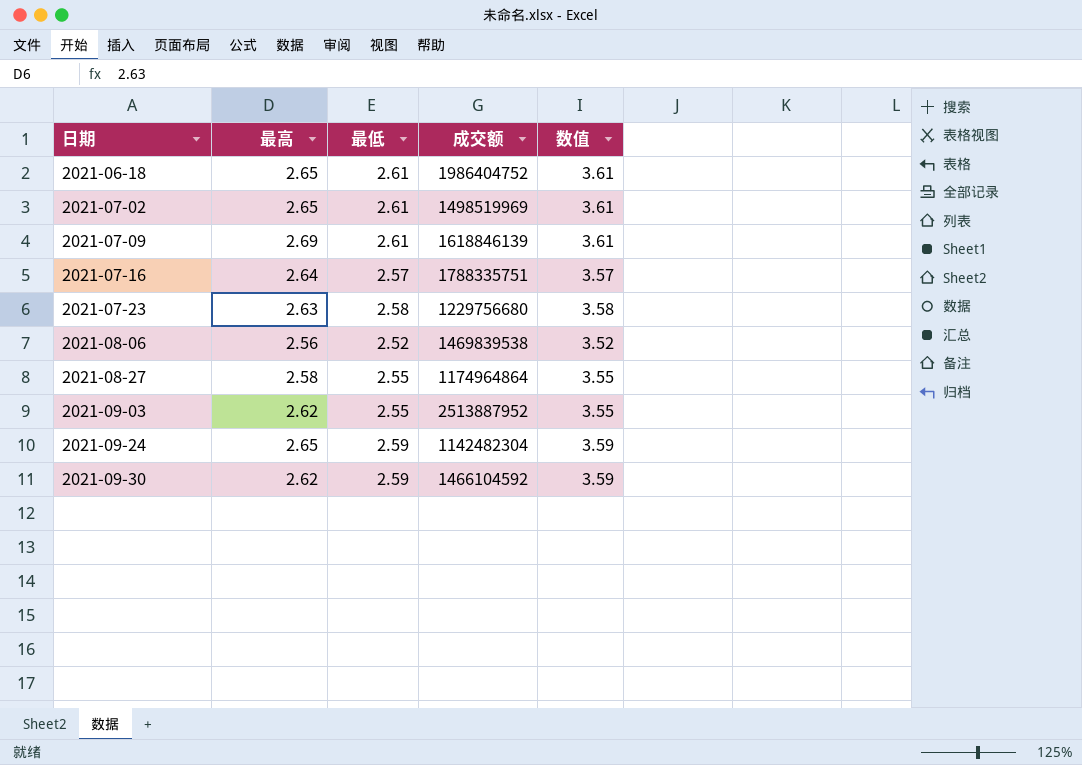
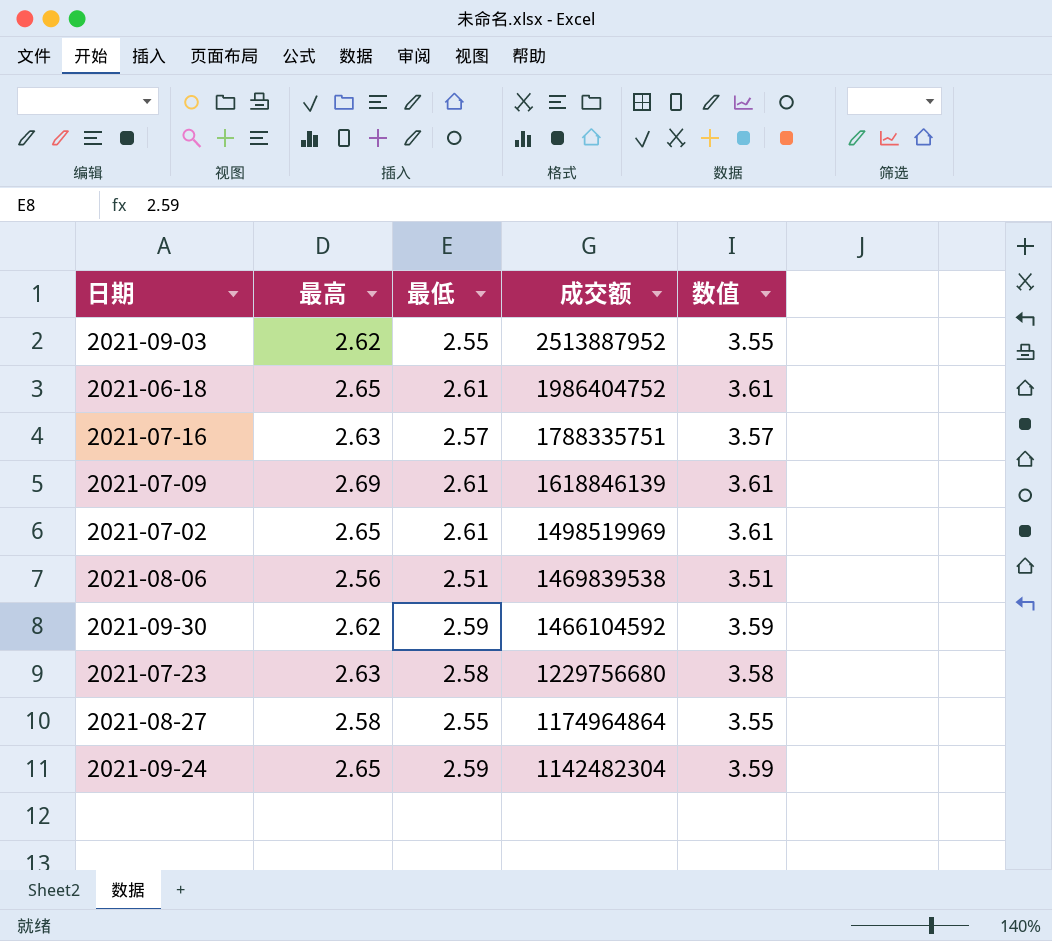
row order: 日期 ascending -> 成交额 descending
2021-07-16 | 最高: 2.64 -> 2.63
2021-08-06 | 最低: 2.52 -> 2.51
2021-08-06 | 数值: 3.52 -> 3.51

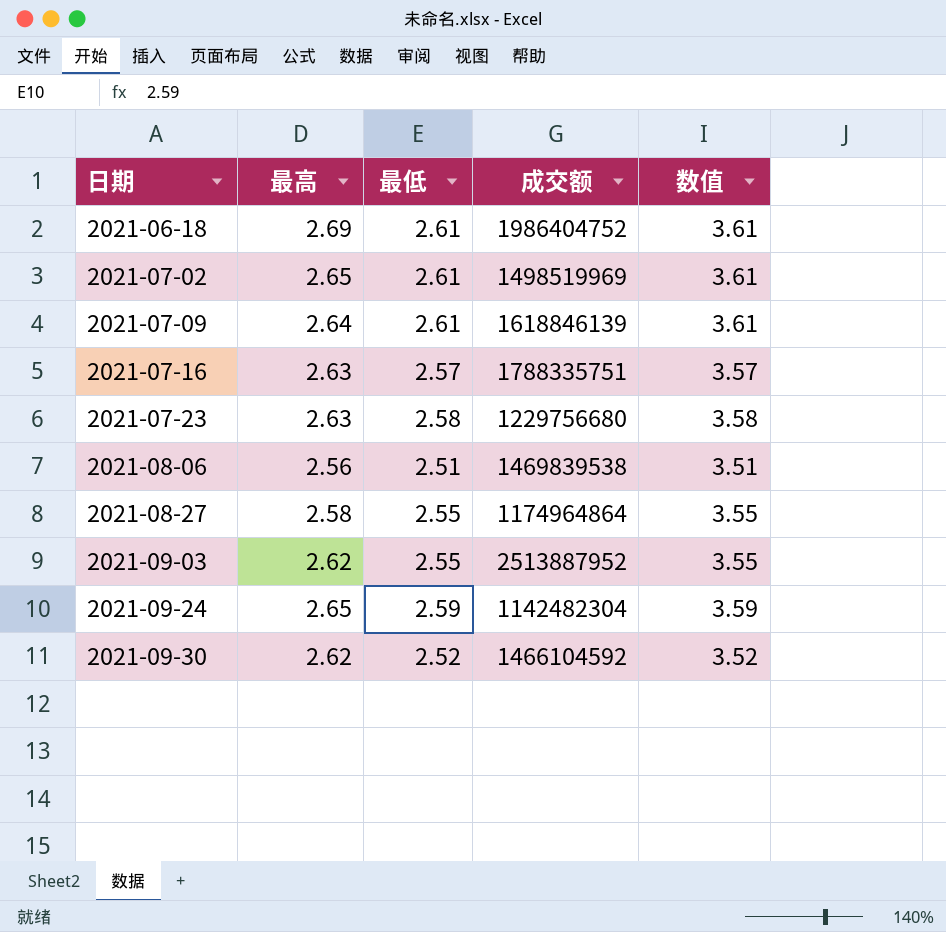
row order: 成交额 descending -> 日期 ascending
2021-06-18 | 最高: 2.65 -> 2.69
2021-07-09 | 最高: 2.69 -> 2.64
2021-09-30 | 最低: 2.59 -> 2.52
2021-09-30 | 数值: 3.59 -> 3.52

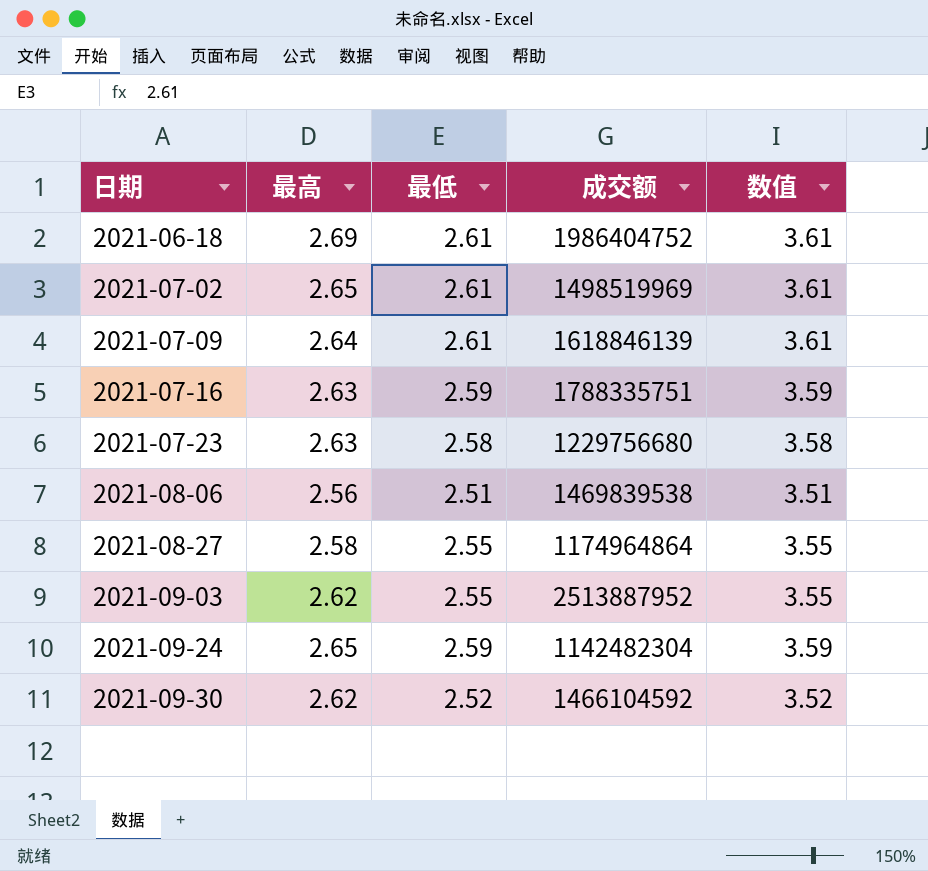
2021-07-16 | 最低: 2.57 -> 2.59
2021-07-16 | 数值: 3.57 -> 3.59

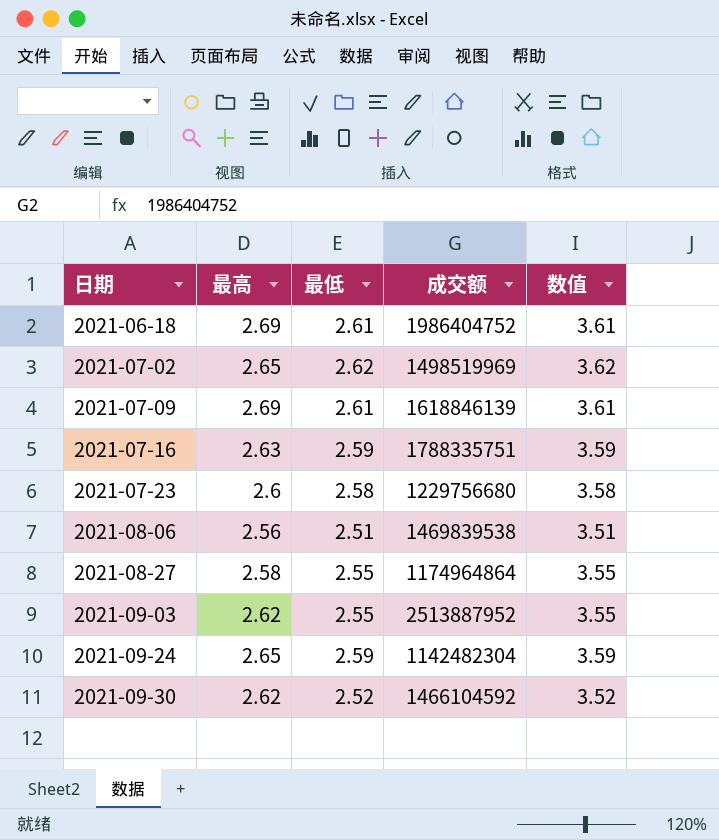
2021-07-02 | 最低: 2.61 -> 2.62
2021-07-02 | 数值: 3.61 -> 3.62
2021-07-09 | 最高: 2.64 -> 2.69
2021-07-23 | 最高: 2.63 -> 2.6

